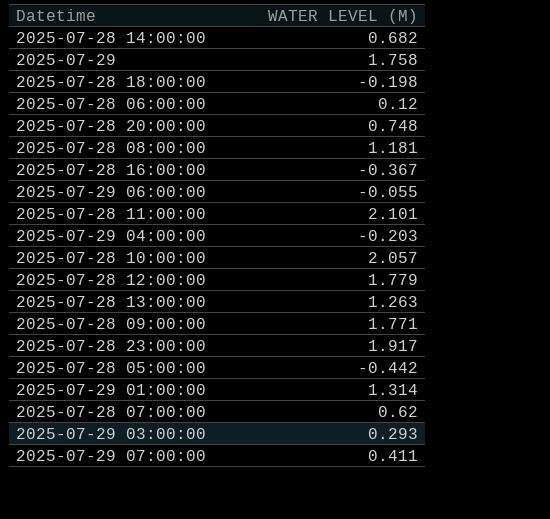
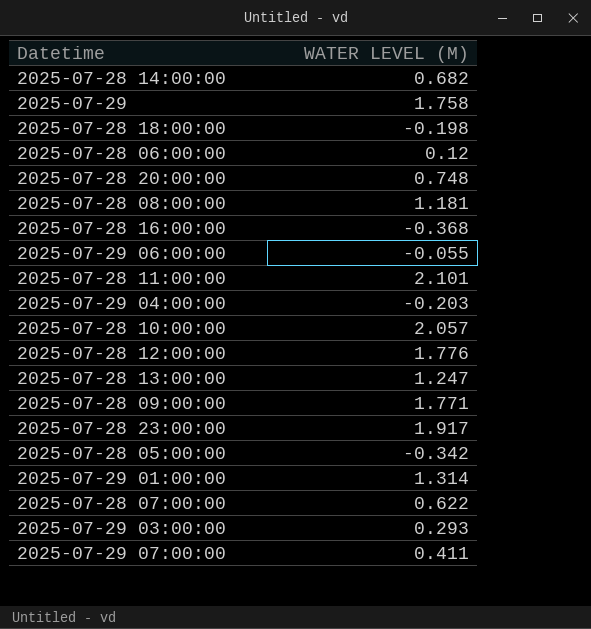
2025-07-28 16:00:00 | WATER LEVEL (M): -0.367 -> -0.368
2025-07-28 12:00:00 | WATER LEVEL (M): 1.779 -> 1.776
2025-07-28 13:00:00 | WATER LEVEL (M): 1.263 -> 1.247
2025-07-28 05:00:00 | WATER LEVEL (M): -0.442 -> -0.342
2025-07-28 07:00:00 | WATER LEVEL (M): 0.62 -> 0.622

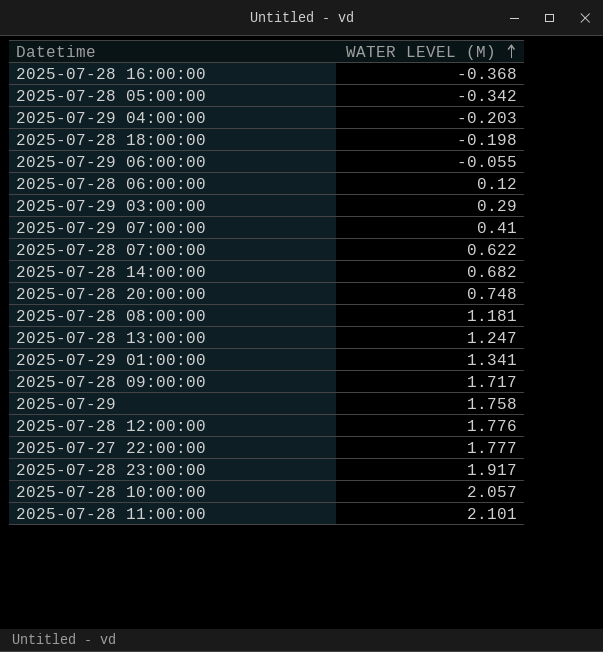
row order: none -> WATER LEVEL (M) ascending
2025-07-29 03:00:00 | WATER LEVEL (M): 0.293 -> 0.29
2025-07-29 07:00:00 | WATER LEVEL (M): 0.411 -> 0.41
2025-07-29 01:00:00 | WATER LEVEL (M): 1.314 -> 1.341
2025-07-28 09:00:00 | WATER LEVEL (M): 1.771 -> 1.717
row 2025-07-27 22:00:00: none -> 1.777

